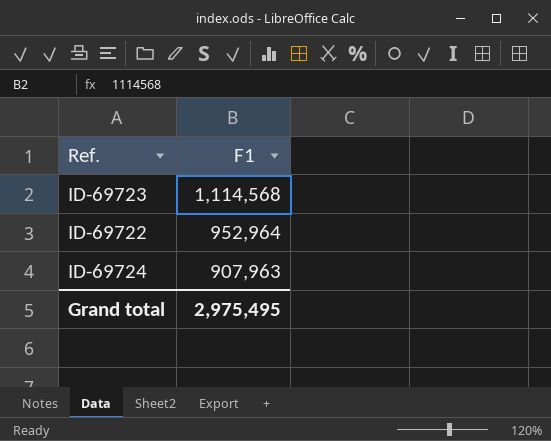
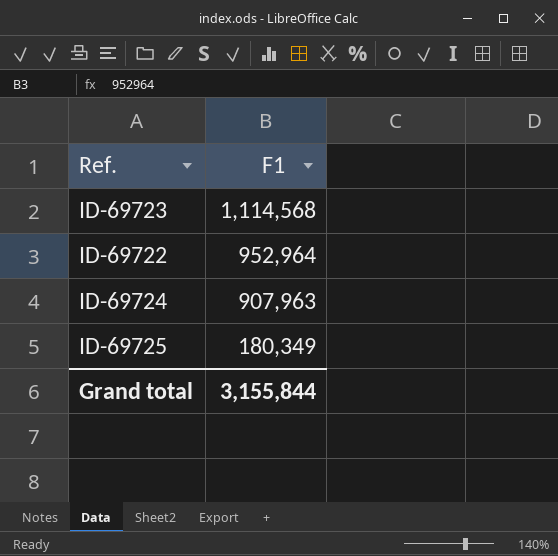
row ID-69725: none -> 180,349
Grand total | F1: 2,975,495 -> 3,155,844

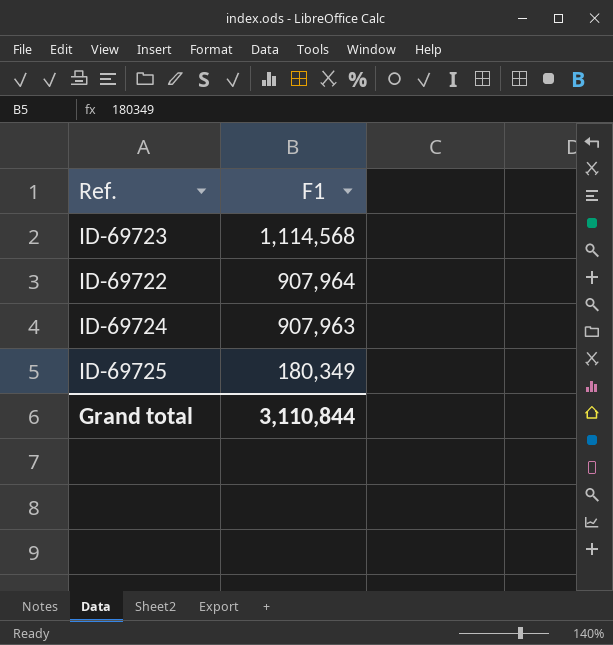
ID-69722 | F1: 952,964 -> 907,964
Grand total | F1: 3,155,844 -> 3,110,844

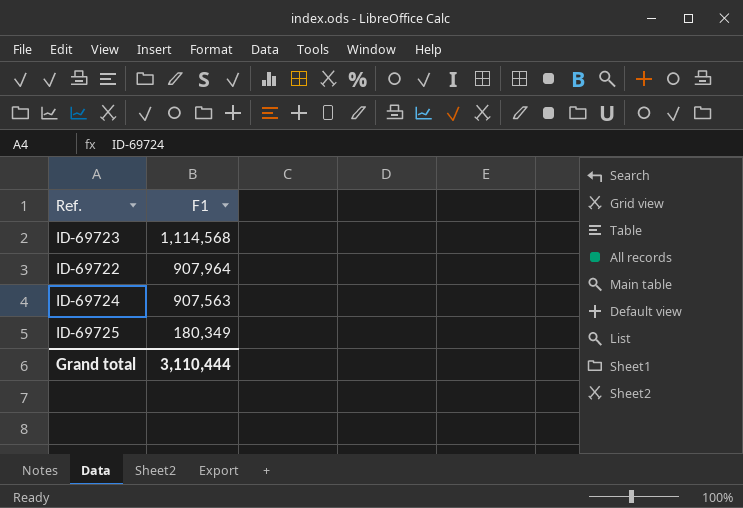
ID-69724 | F1: 907,963 -> 907,563
Grand total | F1: 3,110,844 -> 3,110,444

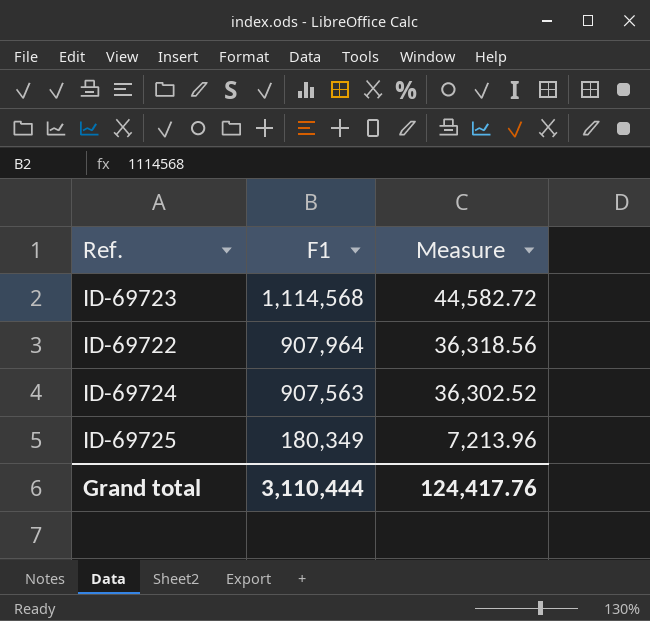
column Measure | formula: none -> [F1] * 0.04

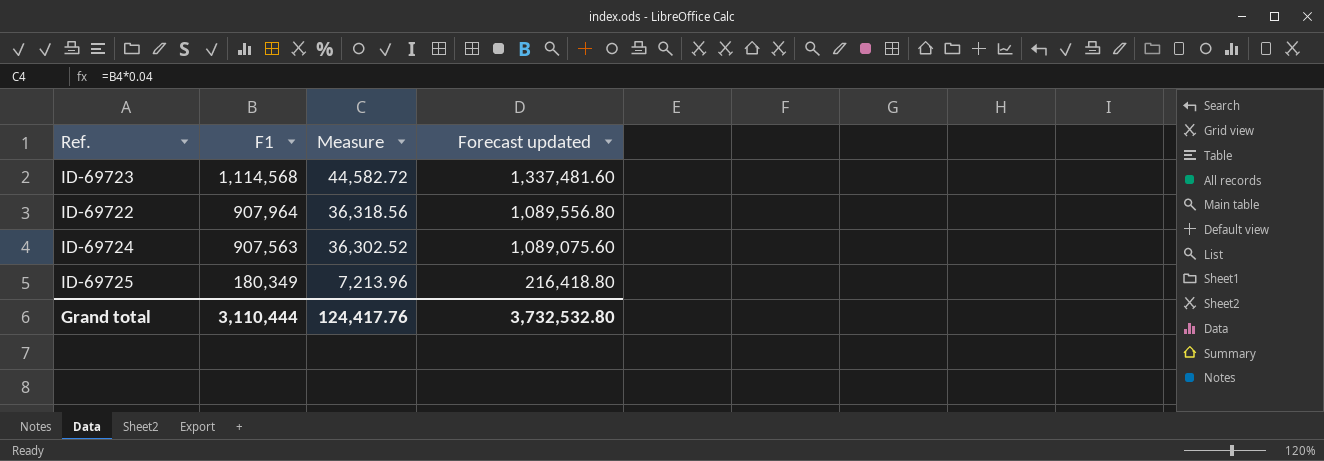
column Forecast updated | formula: none -> [F1] * 1.2

